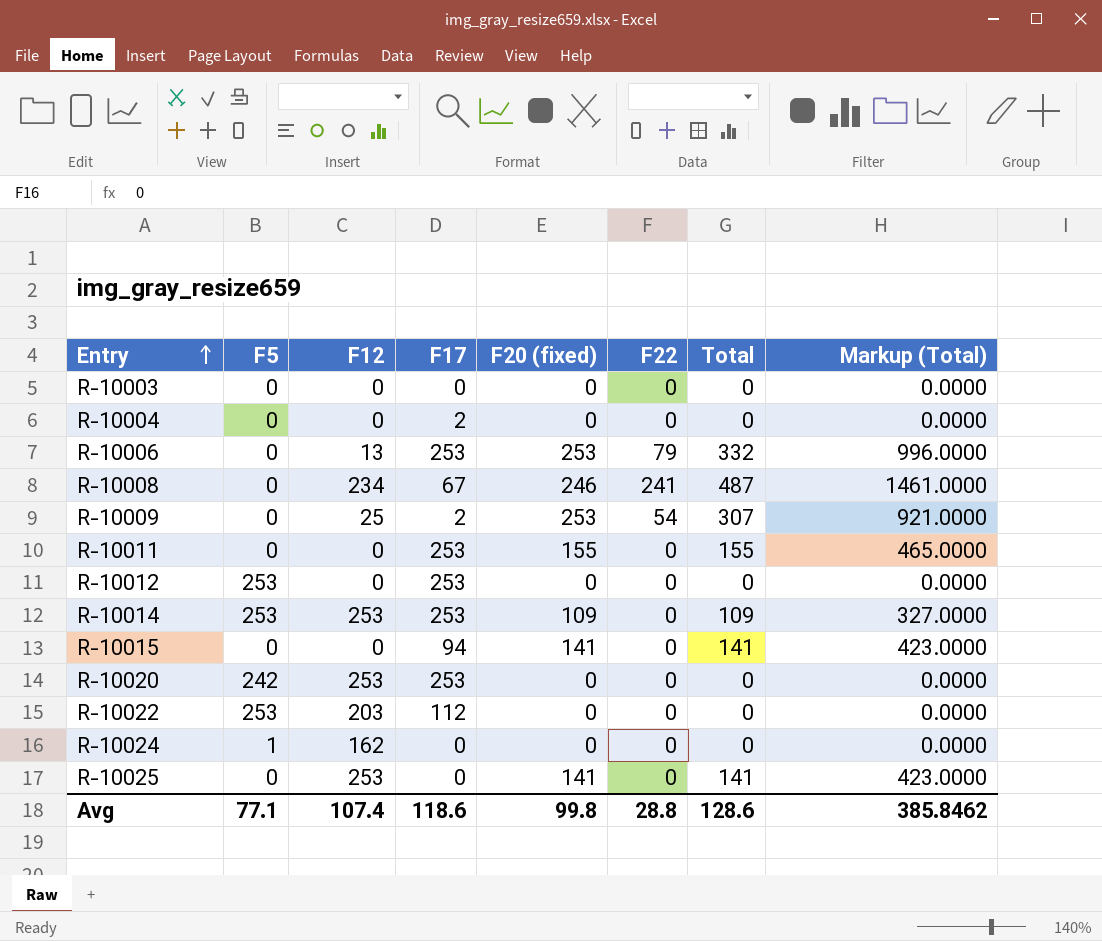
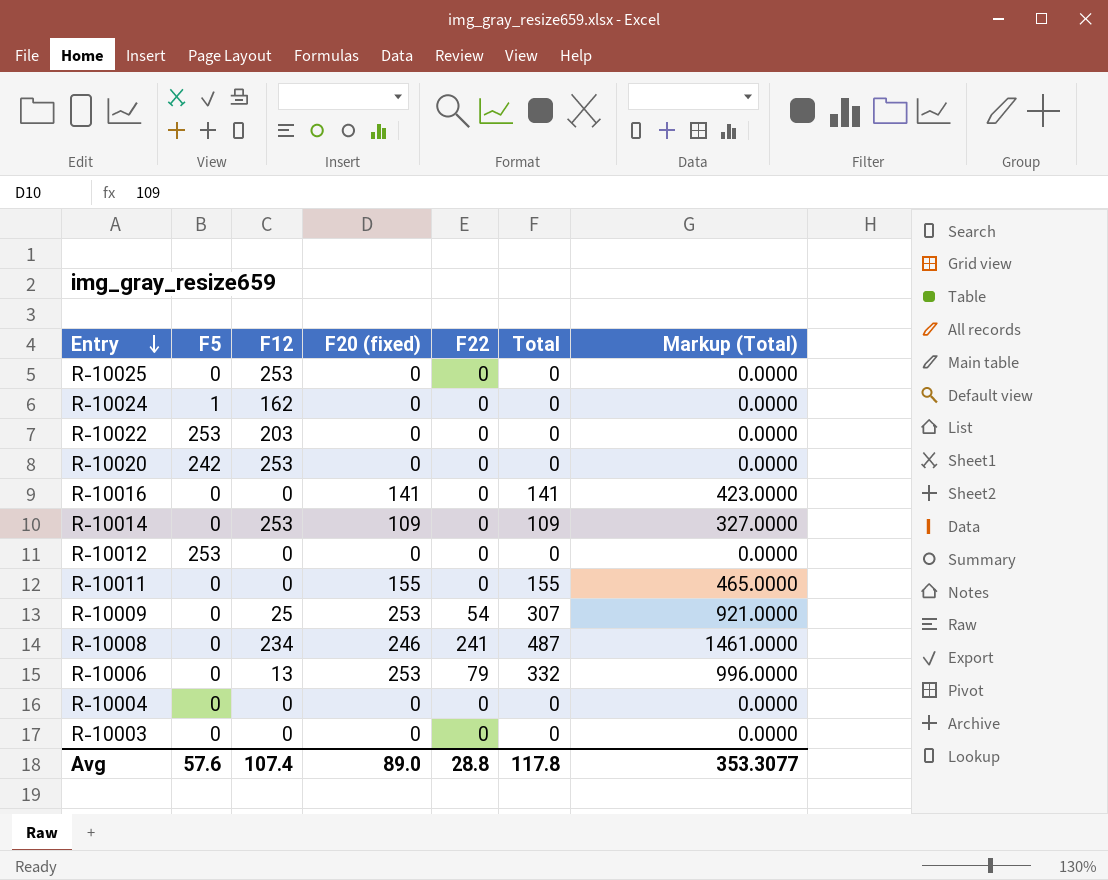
row order: Entry ascending -> Entry descending
column F17 | position: 4 -> none
row R-10015: 0 | 0 | 94 | 141 | 0 | 141 | 423.0000 -> none
R-10025 | F20 (fixed): 141 -> 0
R-10025 | Total: 141 -> 0
R-10025 | Markup (Total): 423.0000 -> 0.0000
row R-10016: none -> 0 | 0 | 141 | 0 | 141 | 423.0000
R-10014 | F5: 253 -> 0
Avg | F5: 77.1 -> 57.6
Avg | F20 (fixed): 99.8 -> 89.0
Avg | Total: 128.6 -> 117.8
Avg | Markup (Total): 385.8462 -> 353.3077

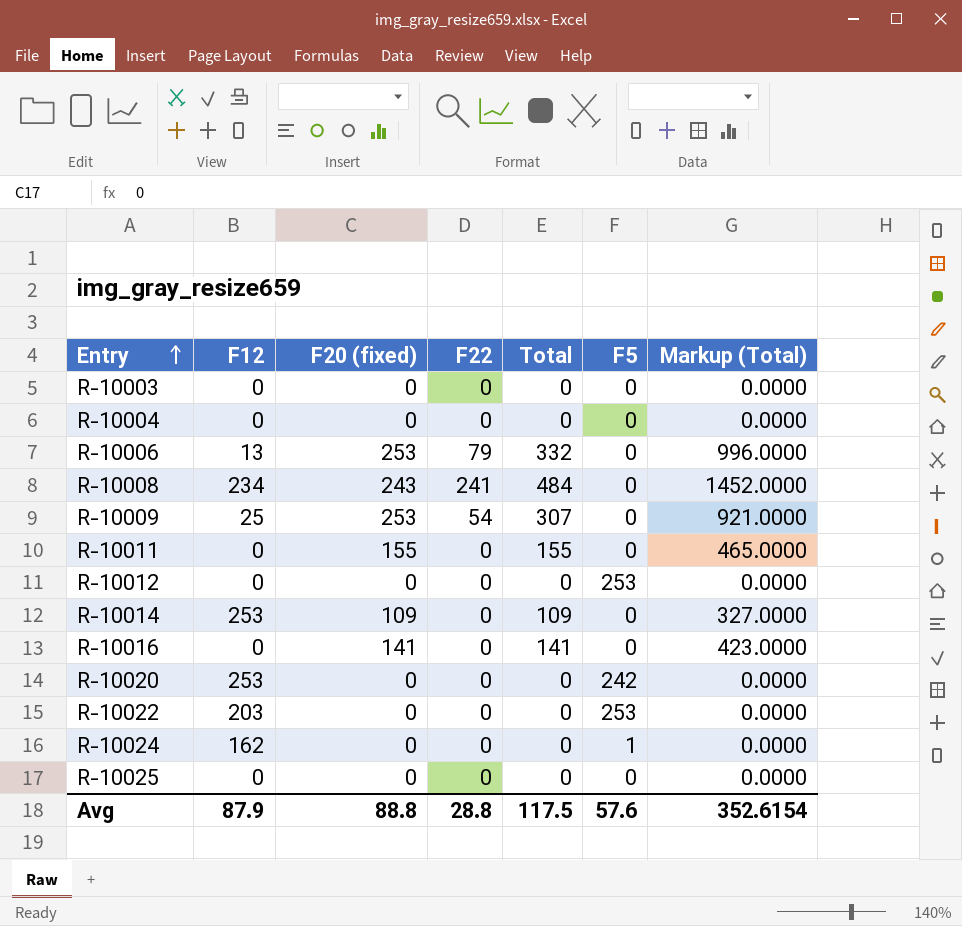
row order: Entry descending -> Entry ascending
column F5 | position: 2 -> 6
R-10008 | F20 (fixed): 246 -> 243
R-10008 | Total: 487 -> 484
R-10008 | Markup (Total): 1461.0000 -> 1452.0000
R-10025 | F12: 253 -> 0
Avg | F12: 107.4 -> 87.9
Avg | F20 (fixed): 89.0 -> 88.8
Avg | Total: 117.8 -> 117.5
Avg | Markup (Total): 353.3077 -> 352.6154

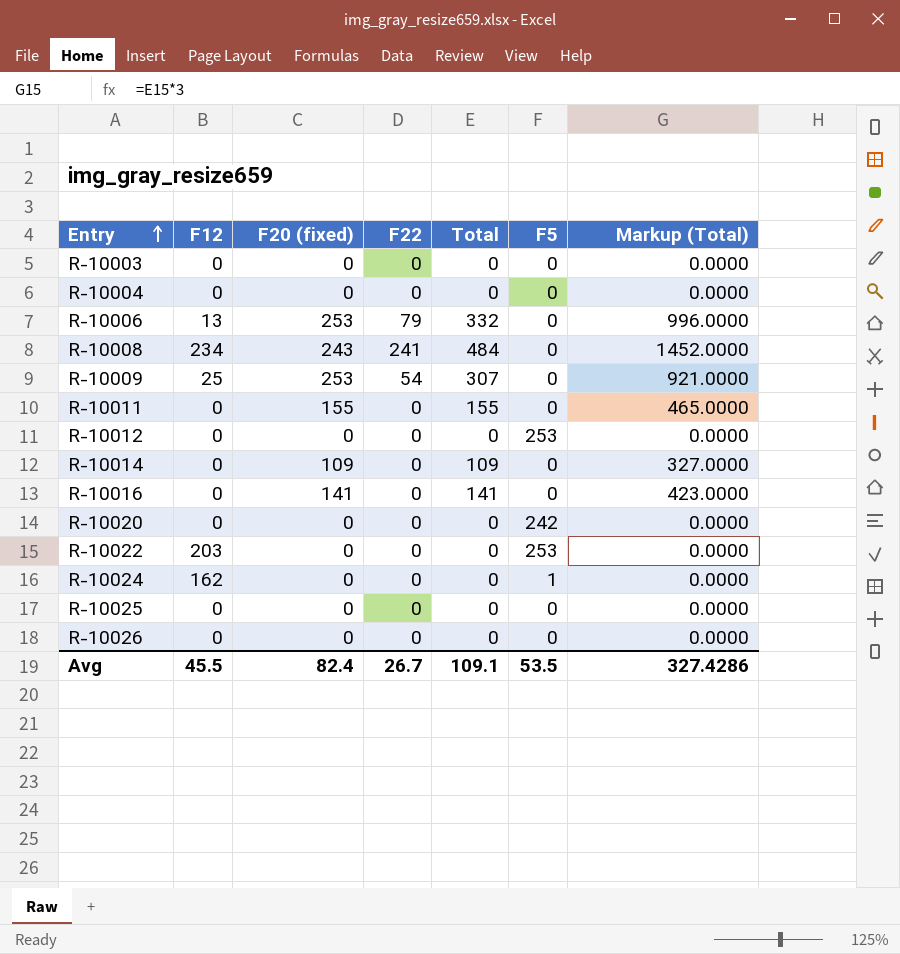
R-10014 | F12: 253 -> 0
R-10020 | F12: 253 -> 0
row R-10026: none -> 0 | 0 | 0 | 0 | 0 | 0.0000
Avg | F12: 87.9 -> 45.5
Avg | F20 (fixed): 88.8 -> 82.4
Avg | F22: 28.8 -> 26.7
Avg | Total: 117.5 -> 109.1
Avg | F5: 57.6 -> 53.5
Avg | Markup (Total): 352.6154 -> 327.4286

